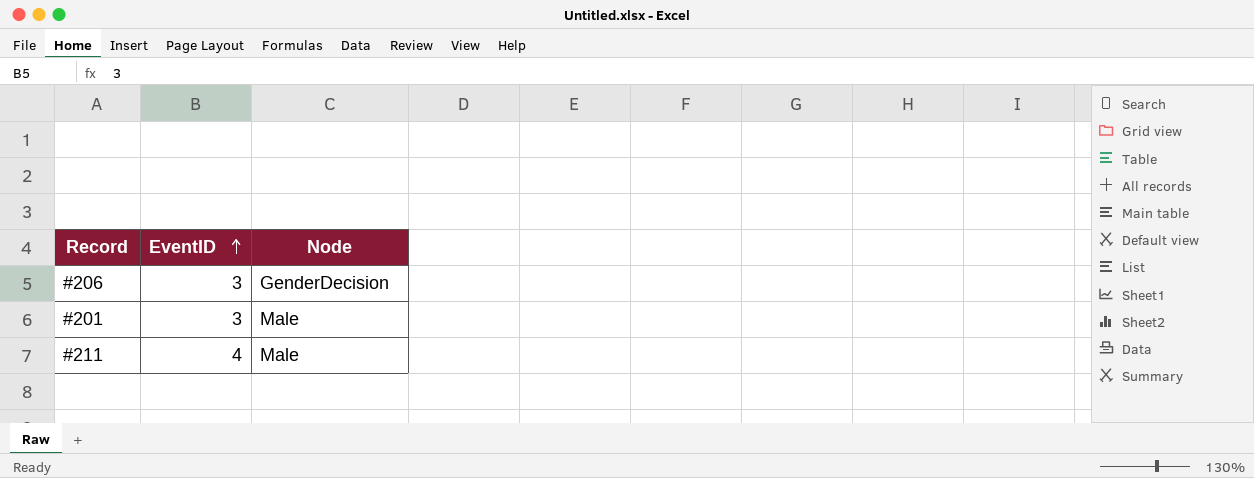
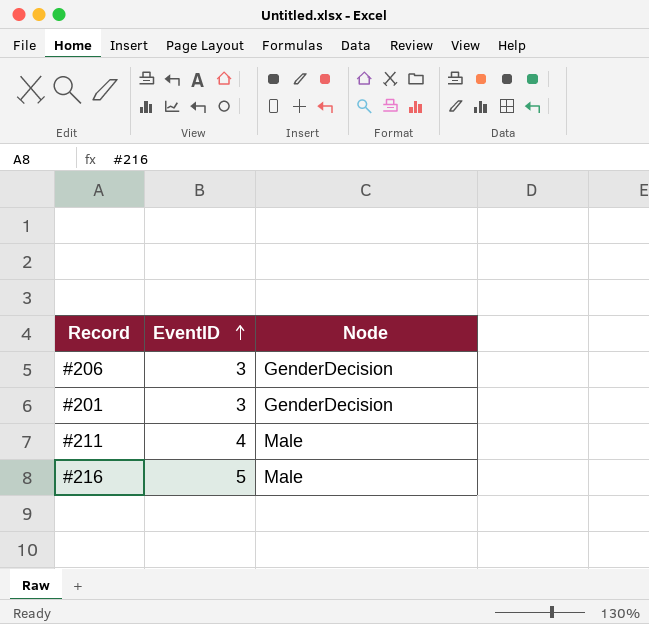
#201 | Node: Male -> GenderDecision
row #216: none -> 5 | Male

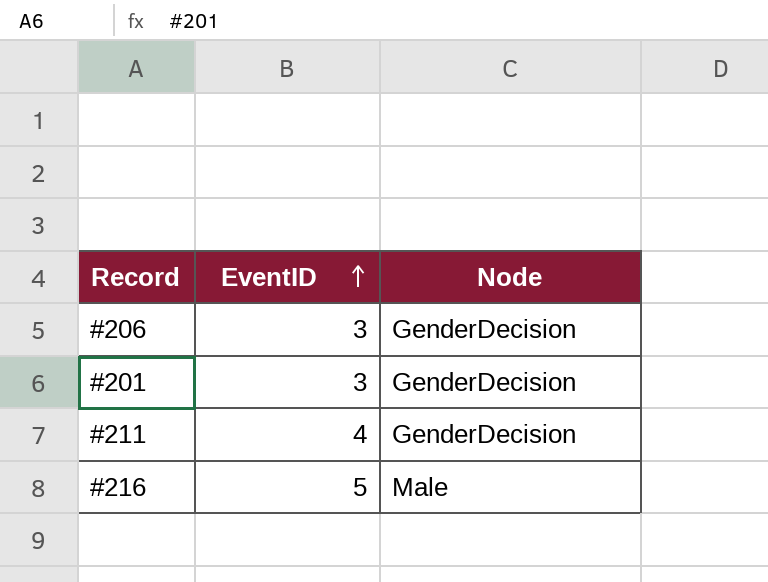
#211 | Node: Male -> GenderDecision

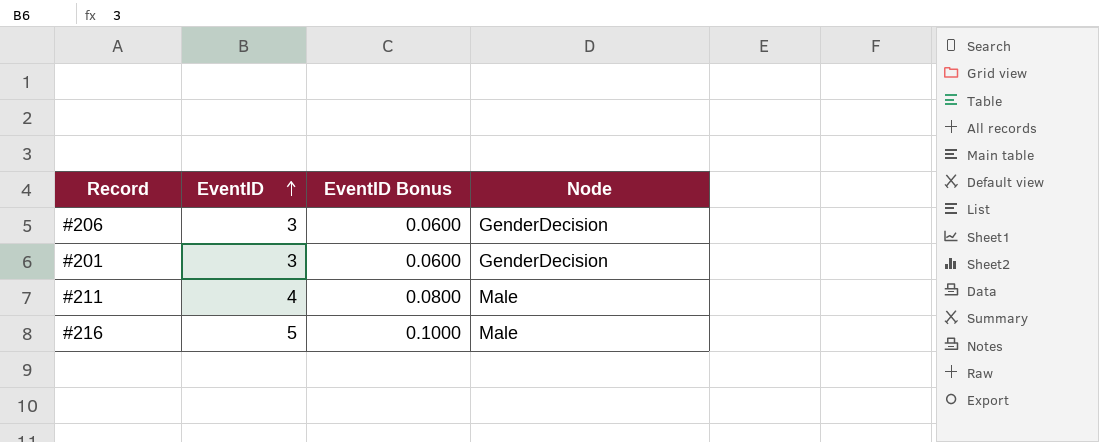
column EventID Bonus | formula: none -> [EventID] * 0.02
#211 | Node: GenderDecision -> Male

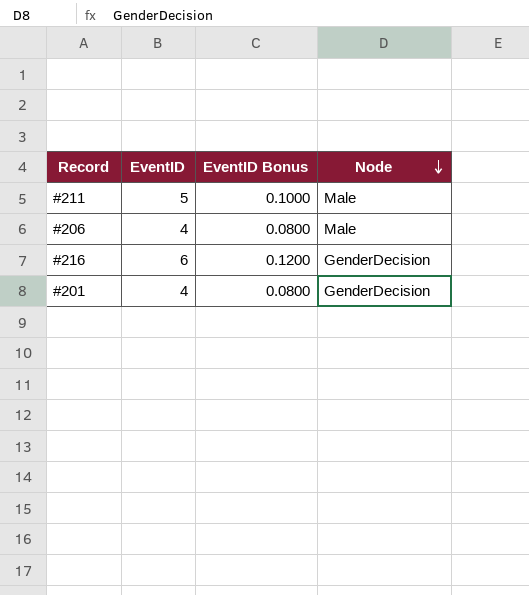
row order: EventID ascending -> Node descending
#211 | EventID: 4 -> 5
#211 | EventID Bonus: 0.0800 -> 0.1000
#206 | EventID: 3 -> 4
#206 | EventID Bonus: 0.0600 -> 0.0800
#206 | Node: GenderDecision -> Male
#216 | EventID: 5 -> 6
#216 | EventID Bonus: 0.1000 -> 0.1200
#216 | Node: Male -> GenderDecision
#201 | EventID: 3 -> 4
#201 | EventID Bonus: 0.0600 -> 0.0800

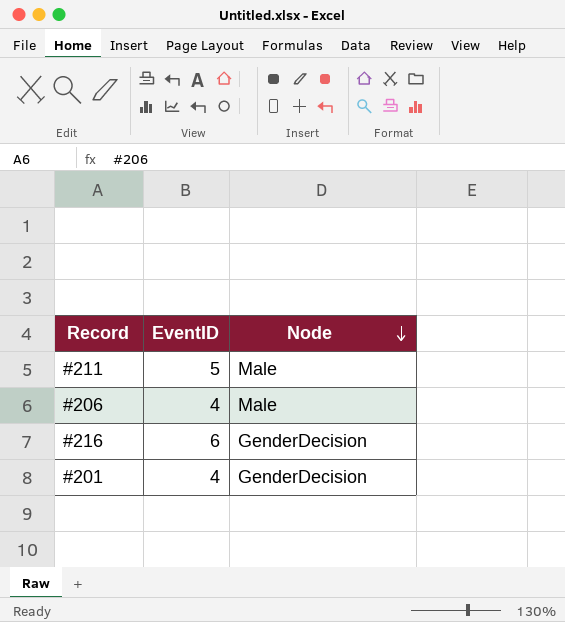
column EventID Bonus | formula: [EventID] * 0.02 -> none

